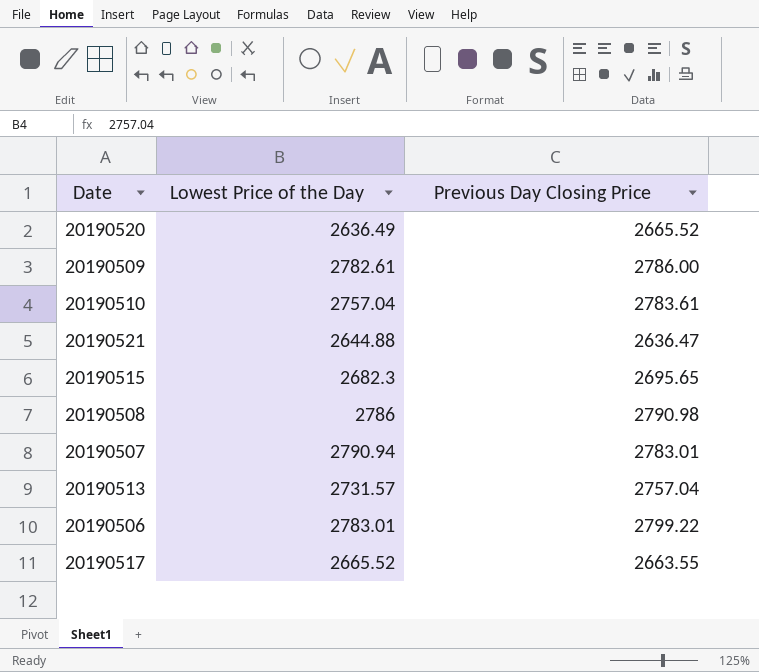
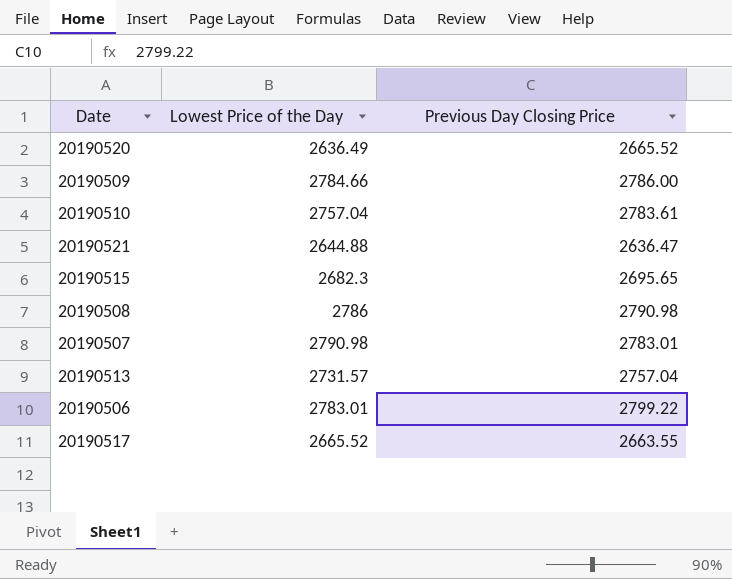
20190509 | Lowest Price of the Day: 2782.61 -> 2784.66
20190507 | Lowest Price of the Day: 2790.94 -> 2790.98

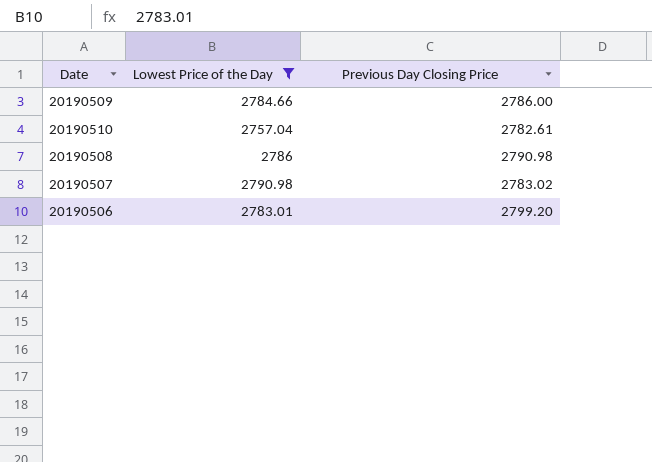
filter: none -> Lowest Price of the Day >= 2757.04
20190510 | Previous Day Closing Price: 2783.61 -> 2782.61
20190507 | Previous Day Closing Price: 2783.01 -> 2783.02
20190506 | Previous Day Closing Price: 2799.22 -> 2799.20

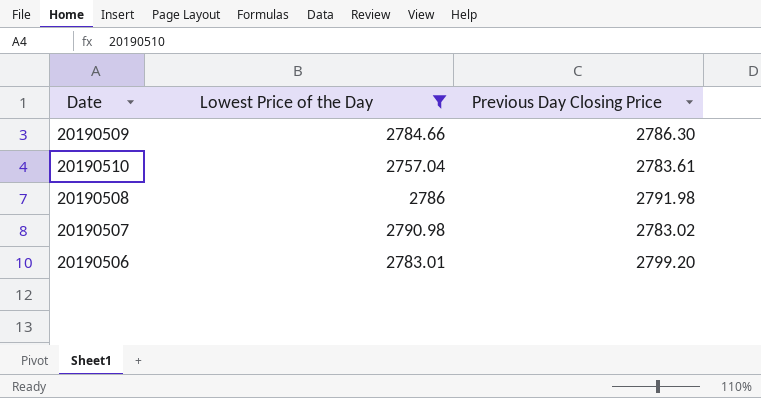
20190509 | Previous Day Closing Price: 2786.00 -> 2786.30
20190510 | Previous Day Closing Price: 2782.61 -> 2783.61
20190508 | Previous Day Closing Price: 2790.98 -> 2791.98

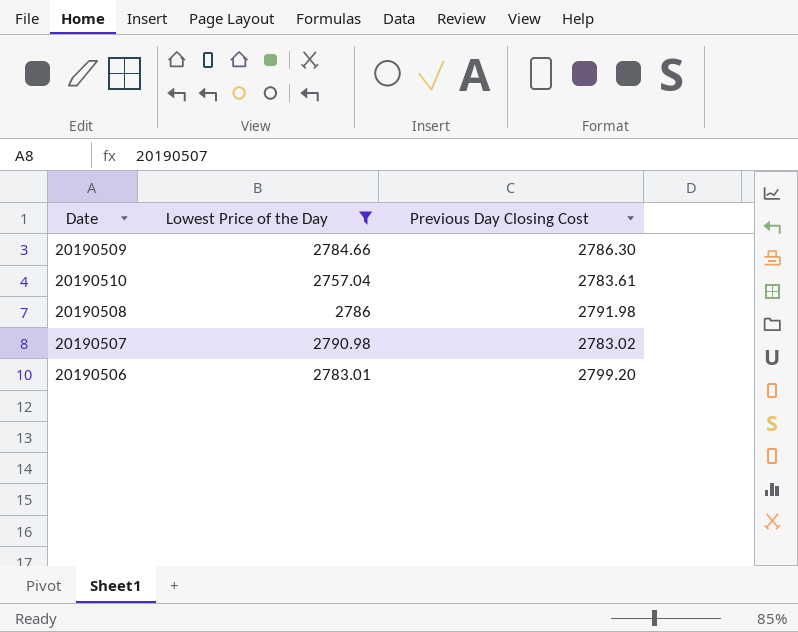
column name: Previous Day Closing Price -> Previous Day Closing Cost

